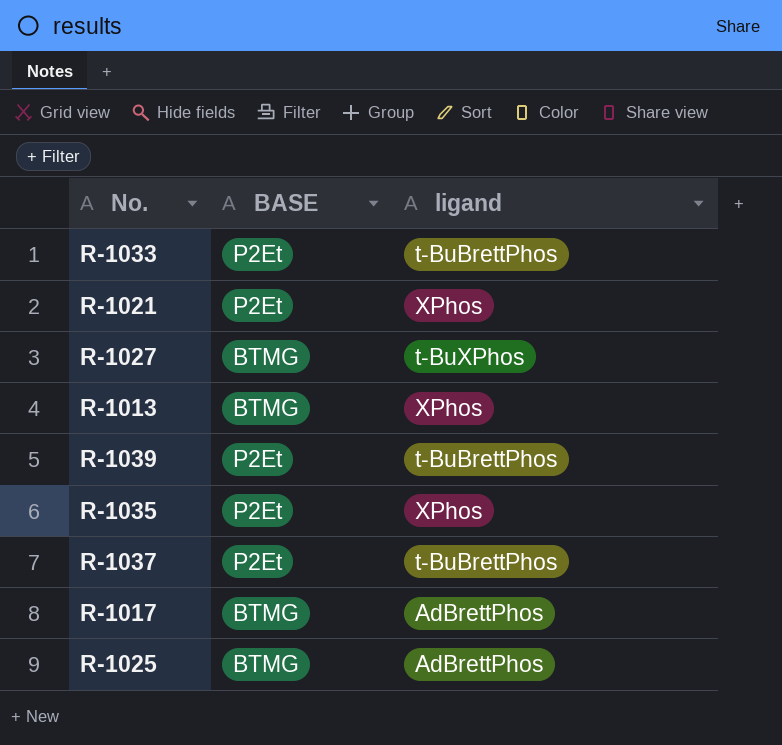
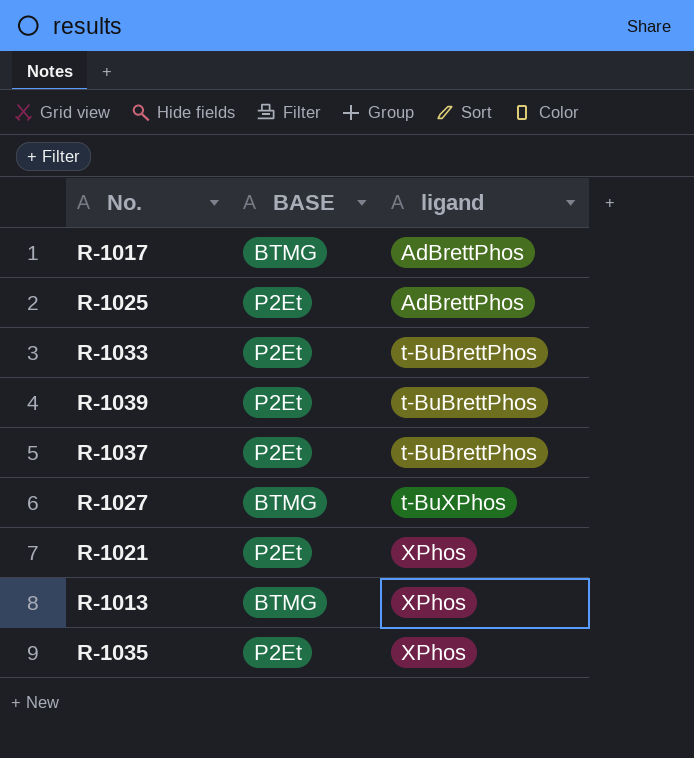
row order: none -> ligand ascending
R-1025 | BASE: BTMG -> P2Et

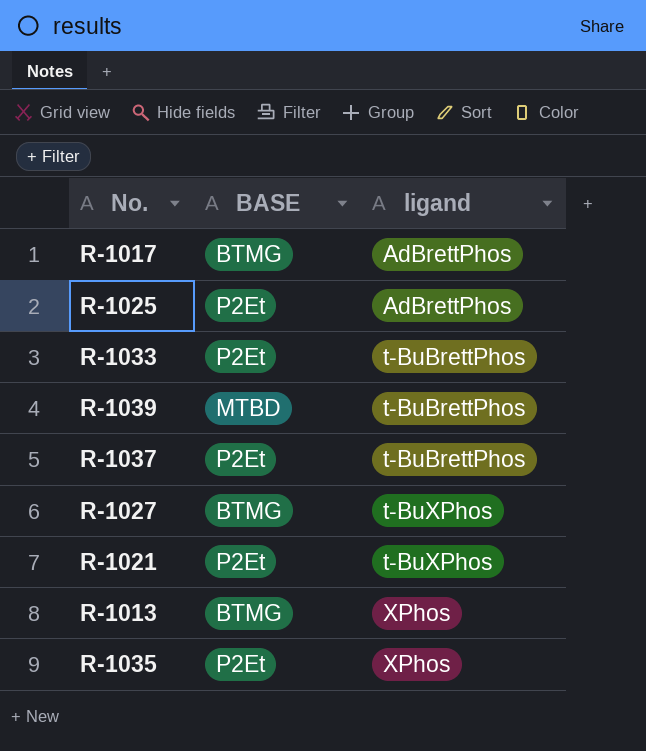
R-1039 | BASE: P2Et -> MTBD
R-1021 | ligand: XPhos -> t-BuXPhos

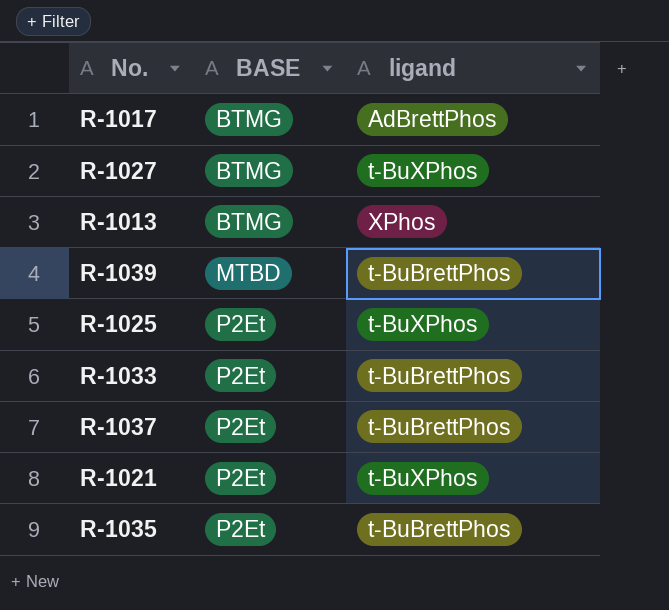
row order: ligand ascending -> BASE ascending
R-1025 | ligand: AdBrettPhos -> t-BuXPhos
R-1035 | ligand: XPhos -> t-BuBrettPhos

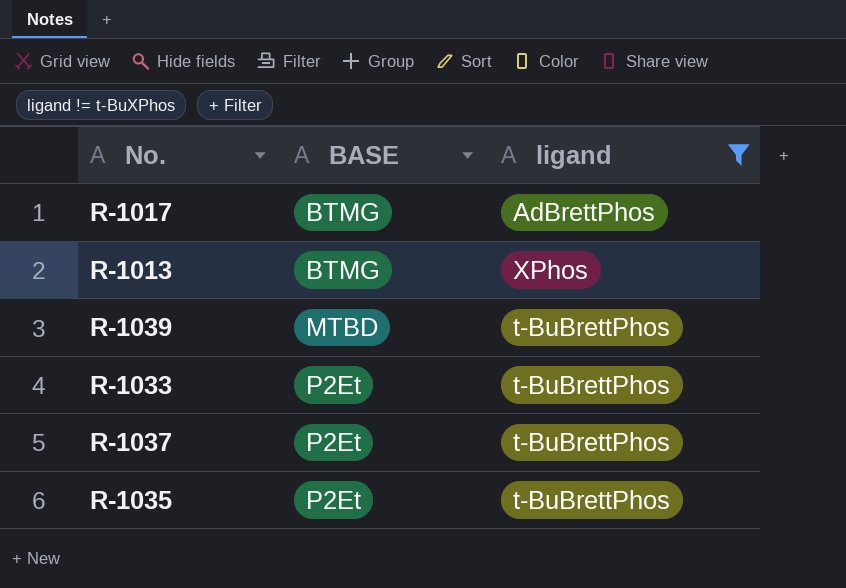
filter: none -> ligand != t-BuXPhos

